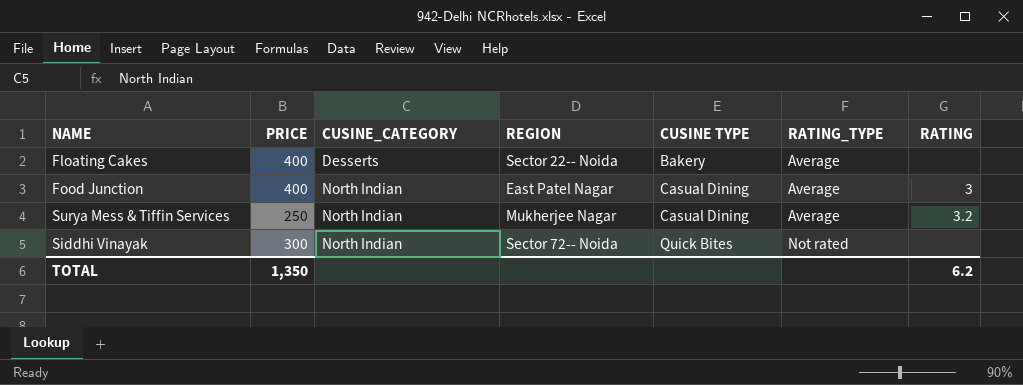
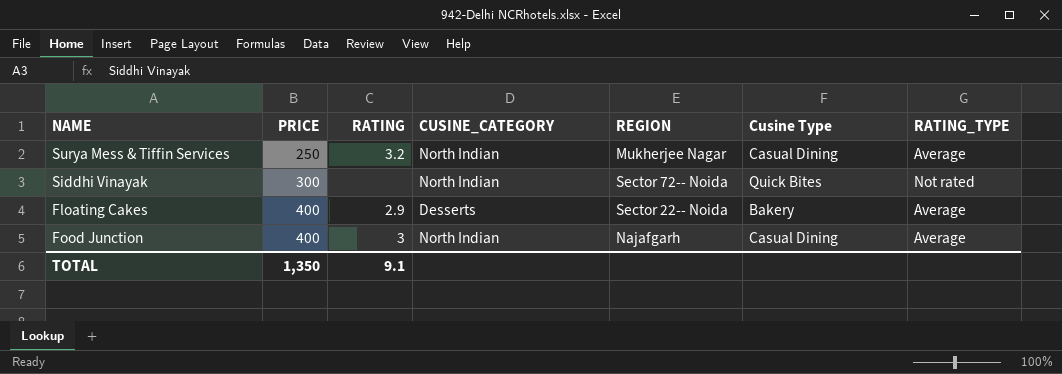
row order: CUSINE_CATEGORY ascending -> PRICE ascending
column RATING | position: 7 -> 3
column name: CUSINE TYPE -> Cusine Type
Floating Cakes | RATING: none -> 2.9
Food Junction | REGION: East Patel Nagar -> Najafgarh
TOTAL | RATING: 6.2 -> 9.1

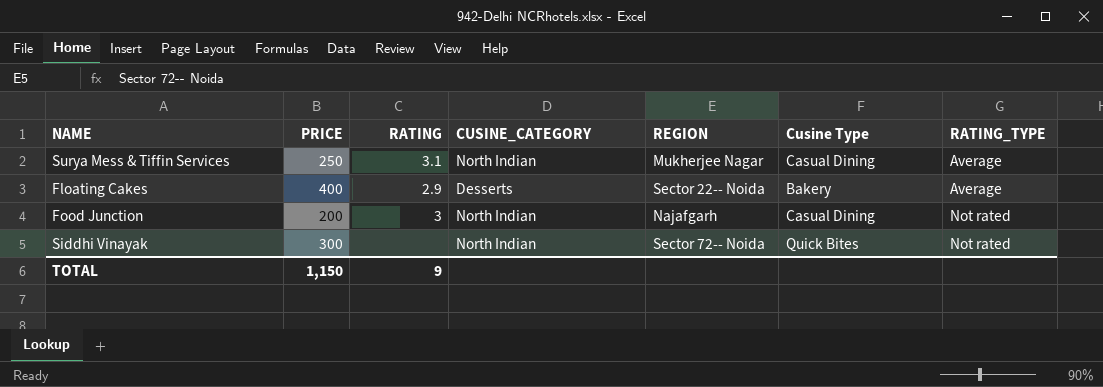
row order: PRICE ascending -> RATING_TYPE ascending
Surya Mess & Tiffin Services | RATING: 3.2 -> 3.1
Food Junction | PRICE: 400 -> 200
Food Junction | RATING_TYPE: Average -> Not rated
TOTAL | PRICE: 1,350 -> 1,150
TOTAL | RATING: 9.1 -> 9

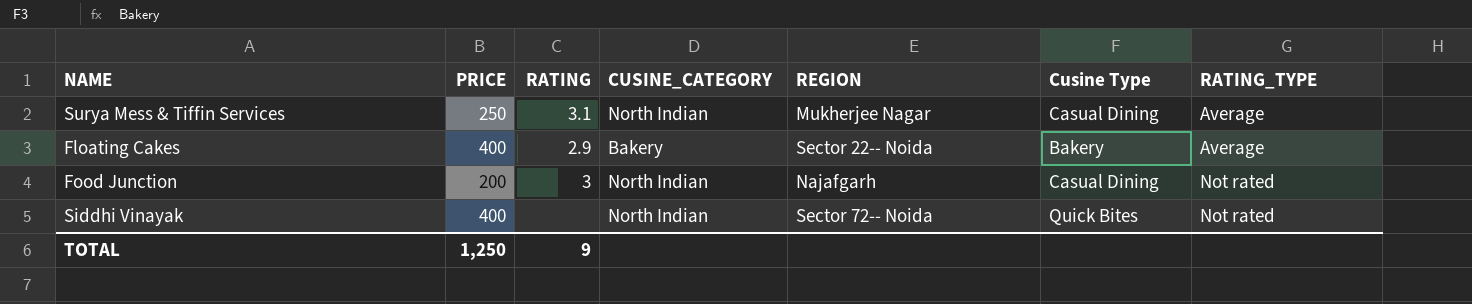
Floating Cakes | CUSINE_CATEGORY: Desserts -> Bakery
Siddhi Vinayak | PRICE: 300 -> 400
TOTAL | PRICE: 1,150 -> 1,250

